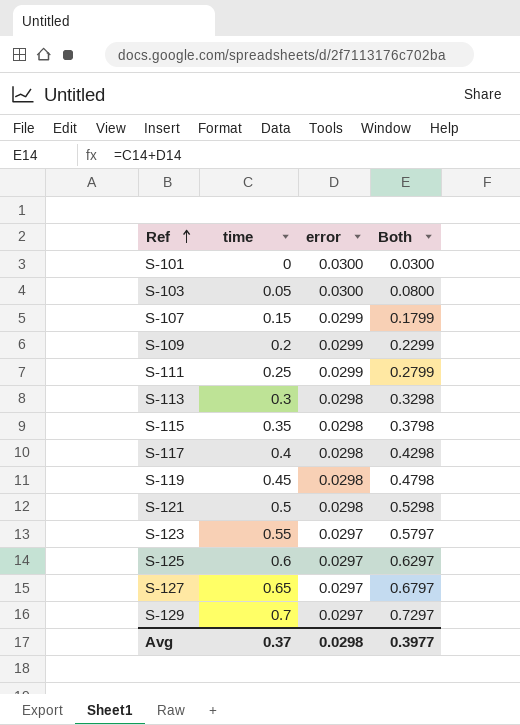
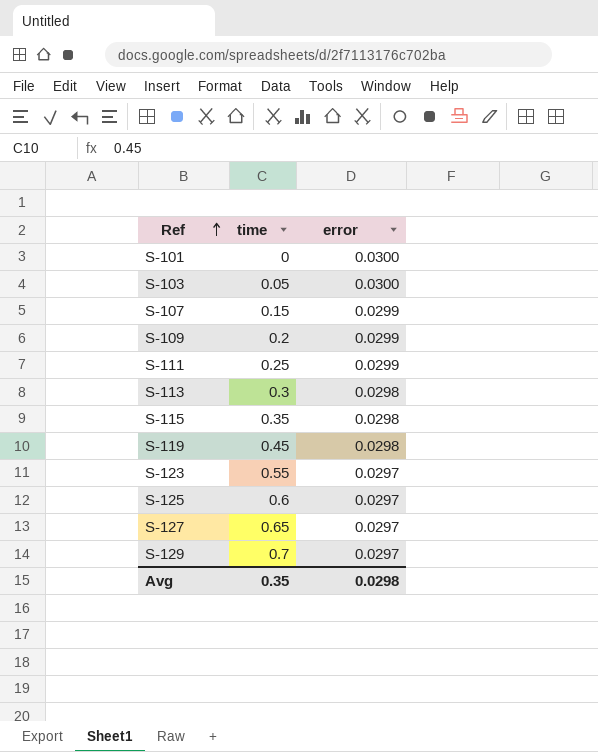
column Both | formula: [time] + [error] -> none
row S-117: 0.4 | 0.0298 | 0.4298 -> none
row S-121: 0.5 | 0.0298 | 0.5298 -> none
Avg | time: 0.37 -> 0.35

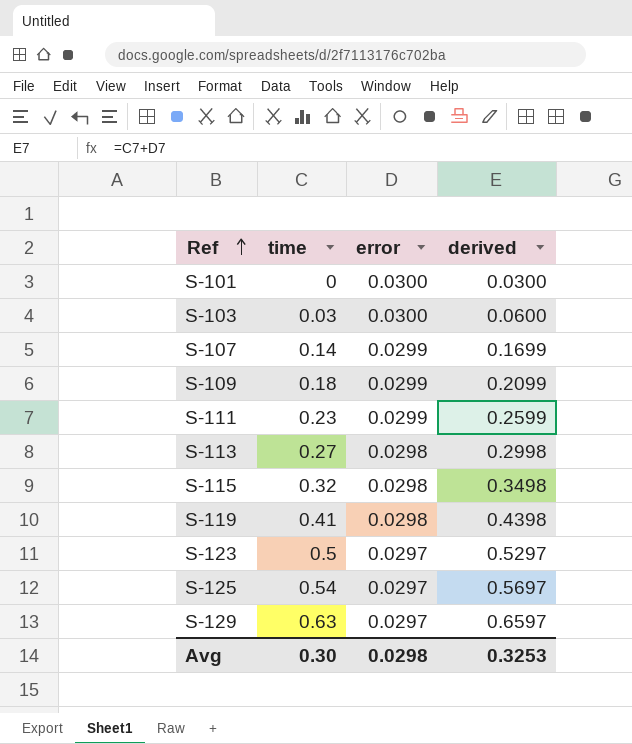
column derived | formula: none -> [time] + [error]
row S-127: 0.65 | 0.0297 -> none
S-103 | time: 0.05 -> 0.03
S-107 | time: 0.15 -> 0.14
S-109 | time: 0.2 -> 0.18
S-111 | time: 0.25 -> 0.23
S-113 | time: 0.3 -> 0.27
S-115 | time: 0.35 -> 0.32
S-119 | time: 0.45 -> 0.41
S-123 | time: 0.55 -> 0.5
S-125 | time: 0.6 -> 0.54
S-129 | time: 0.7 -> 0.63
Avg | time: 0.35 -> 0.30

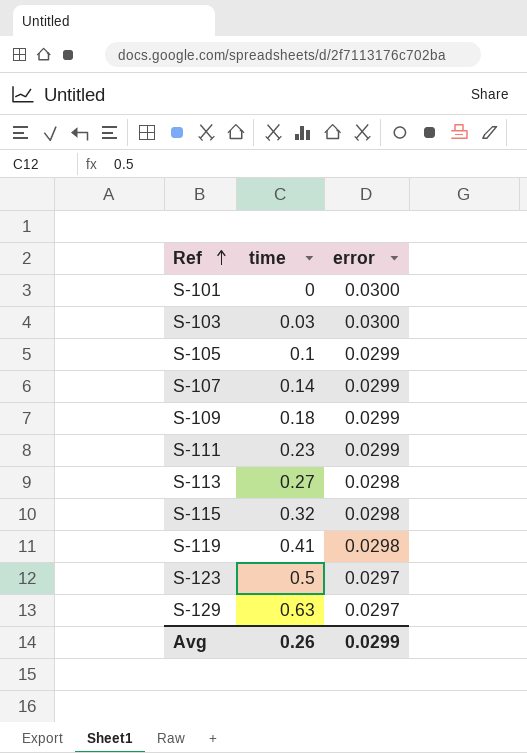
column derived | formula: [time] + [error] -> none
row S-125: 0.54 | 0.0297 | 0.5697 -> none
row S-105: none -> 0.1 | 0.0299
Avg | time: 0.30 -> 0.26
Avg | error: 0.0298 -> 0.0299

